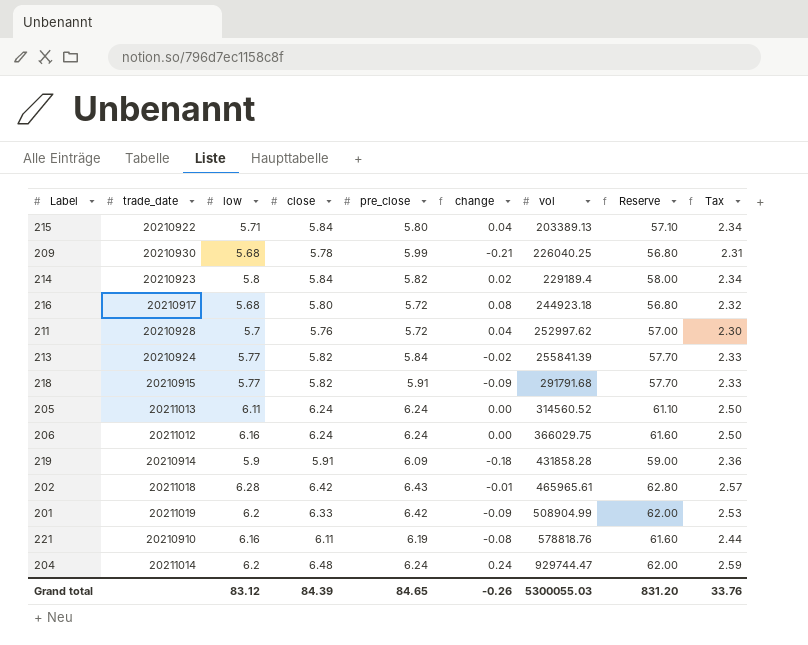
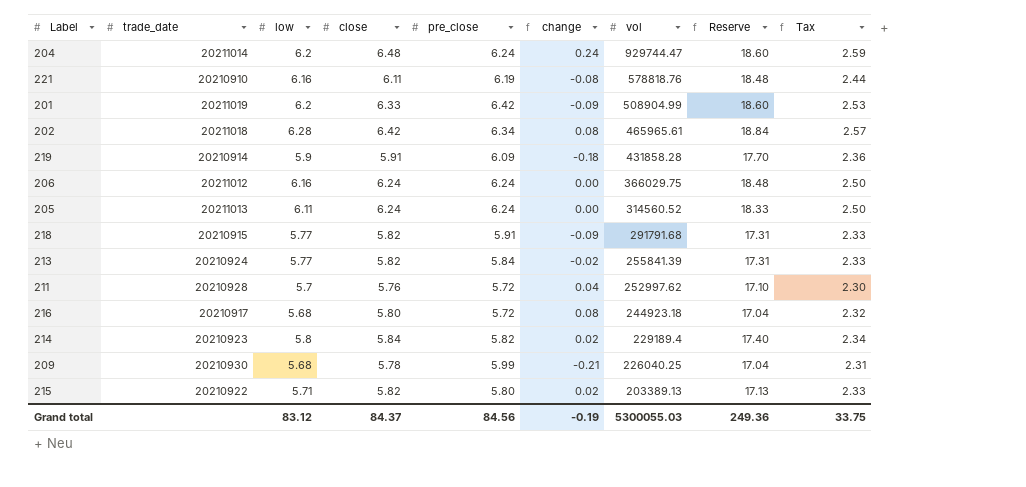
row order: vol ascending -> vol descending
column Reserve | formula: [low] * 10 -> [low] * 3
202 | pre_close: 6.43 -> 6.34
202 | change: -0.01 -> 0.08
215 | close: 5.84 -> 5.82
215 | change: 0.04 -> 0.02
215 | Tax: 2.34 -> 2.33
Grand total | close: 84.39 -> 84.37
Grand total | pre_close: 84.65 -> 84.56
Grand total | change: -0.26 -> -0.19
Grand total | Reserve: 831.20 -> 249.36
Grand total | Tax: 33.76 -> 33.75

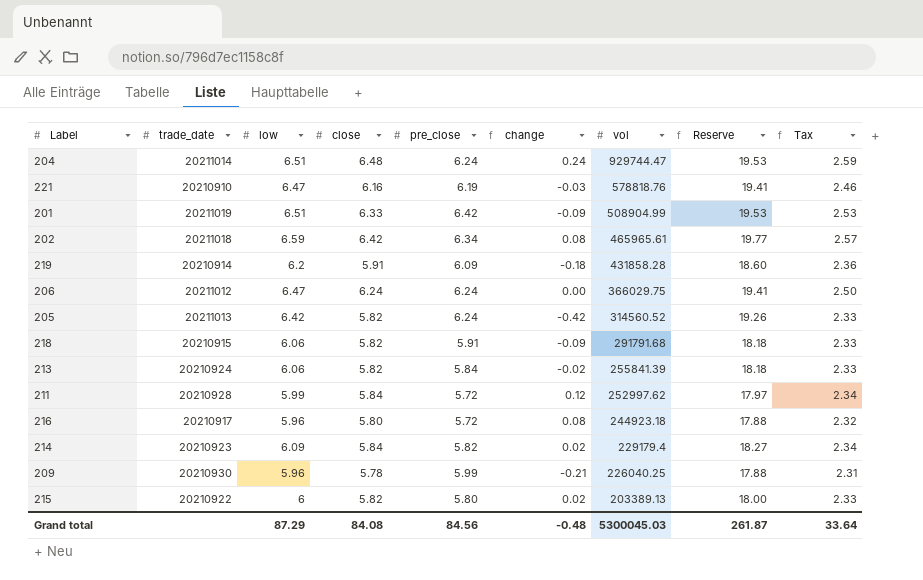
204 | low: 6.2 -> 6.51
204 | Reserve: 18.60 -> 19.53
221 | low: 6.16 -> 6.47
221 | close: 6.11 -> 6.16
221 | change: -0.08 -> -0.03
221 | Reserve: 18.48 -> 19.41
221 | Tax: 2.44 -> 2.46
201 | low: 6.2 -> 6.51
201 | Reserve: 18.60 -> 19.53
202 | low: 6.28 -> 6.59
202 | Reserve: 18.84 -> 19.77
219 | low: 5.9 -> 6.2
219 | Reserve: 17.70 -> 18.60
206 | low: 6.16 -> 6.47
206 | Reserve: 18.48 -> 19.41
205 | low: 6.11 -> 6.42
205 | close: 6.24 -> 5.82
205 | change: 0.00 -> -0.42
205 | Reserve: 18.33 -> 19.26
205 | Tax: 2.50 -> 2.33
218 | low: 5.77 -> 6.06
218 | Reserve: 17.31 -> 18.18
213 | low: 5.77 -> 6.06
213 | Reserve: 17.31 -> 18.18
211 | low: 5.7 -> 5.99
211 | close: 5.76 -> 5.84
211 | change: 0.04 -> 0.12
211 | Reserve: 17.10 -> 17.97
211 | Tax: 2.30 -> 2.34
216 | low: 5.68 -> 5.96
216 | Reserve: 17.04 -> 17.88
214 | low: 5.8 -> 6.09
214 | vol: 229189.4 -> 229179.4
214 | Reserve: 17.40 -> 18.27
209 | low: 5.68 -> 5.96
209 | Reserve: 17.04 -> 17.88
215 | low: 5.71 -> 6
215 | Reserve: 17.13 -> 18.00
Grand total | low: 83.12 -> 87.29
Grand total | close: 84.37 -> 84.08
Grand total | change: -0.19 -> -0.48
Grand total | vol: 5300055.03 -> 5300045.03
Grand total | Reserve: 249.36 -> 261.87
Grand total | Tax: 33.75 -> 33.64

